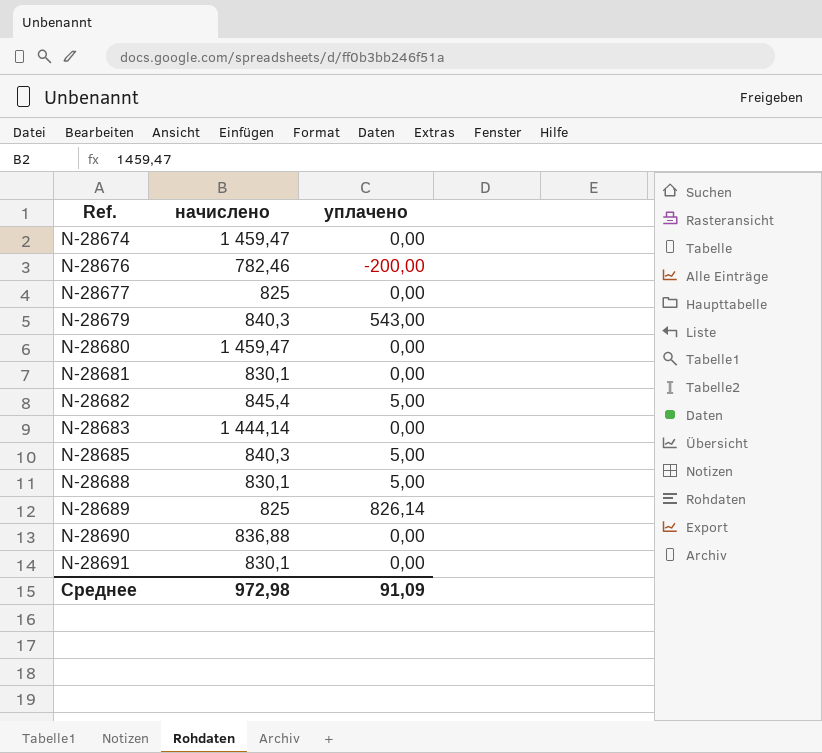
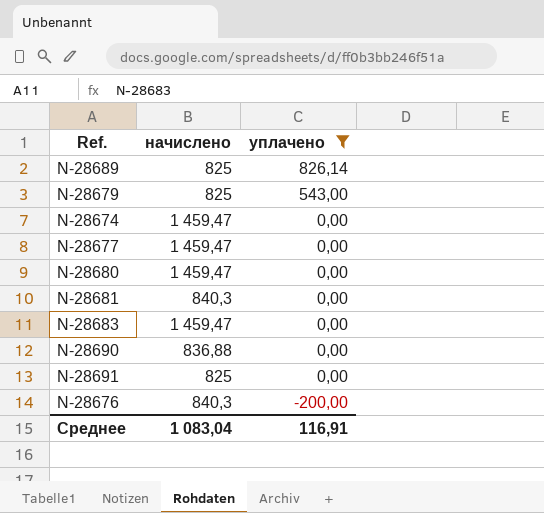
filter: none -> уплачено != 5,00
row order: Ref. ascending -> уплачено descending
N-28679 | начислено: 840,3 -> 825
N-28677 | начислено: 825 -> 1 459,47
N-28681 | начислено: 830,1 -> 840,3
N-28683 | начислено: 1 444,14 -> 1 459,47
N-28691 | начислено: 830,1 -> 825
N-28676 | начислено: 782,46 -> 840,3
Среднее | начислено: 972,98 -> 1 083,04
Среднее | уплачено: 91,09 -> 116,91

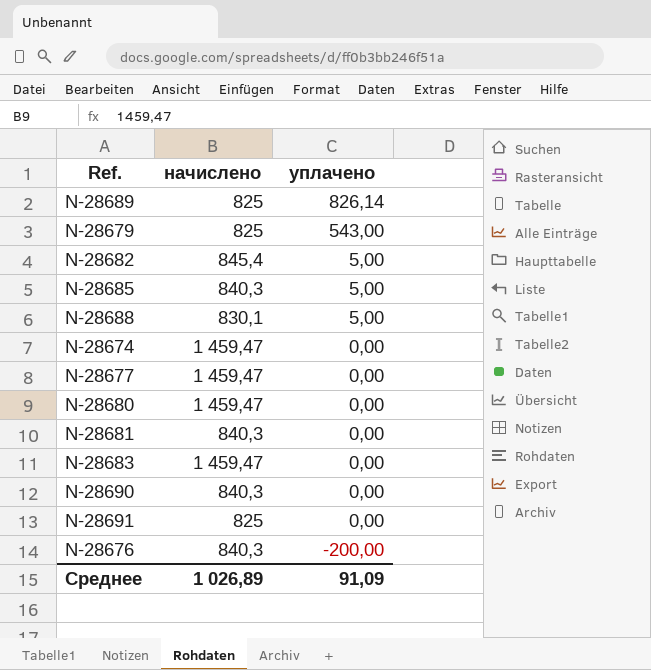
filter: уплачено != 5,00 -> none
N-28690 | начислено: 836,88 -> 840,3
Среднее | начислено: 1 083,04 -> 1 026,89
Среднее | уплачено: 116,91 -> 91,09

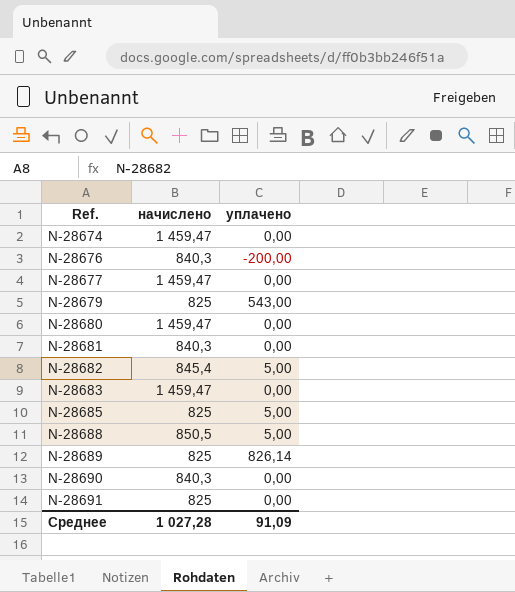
row order: уплачено descending -> Ref. ascending
N-28685 | начислено: 840,3 -> 825
N-28688 | начислено: 830,1 -> 850,5
Среднее | начислено: 1 026,89 -> 1 027,28

